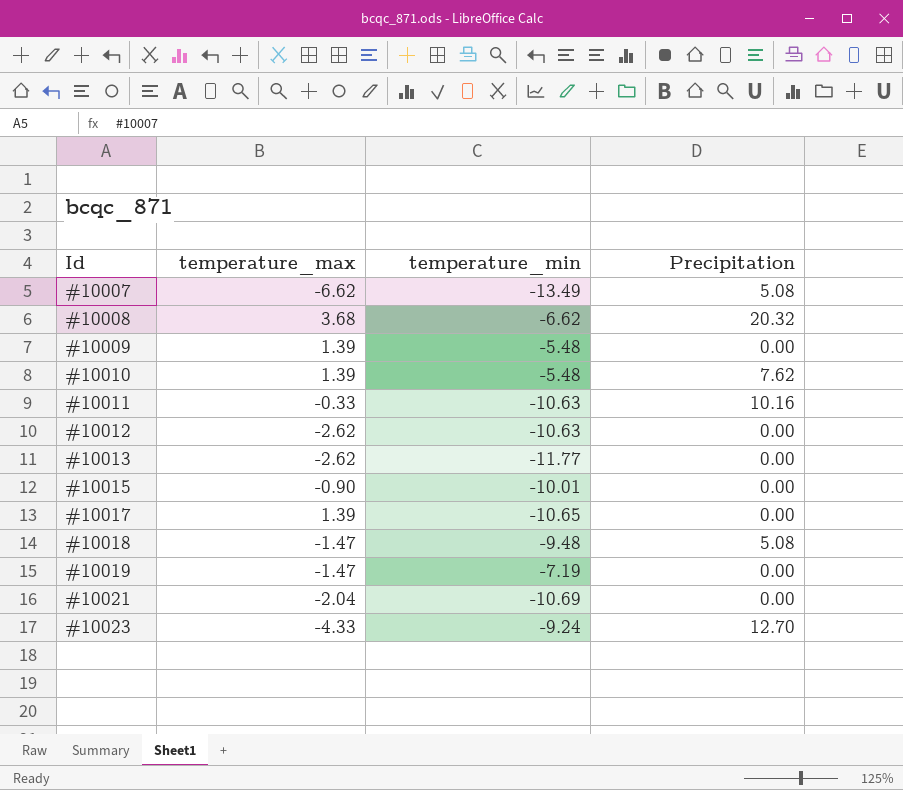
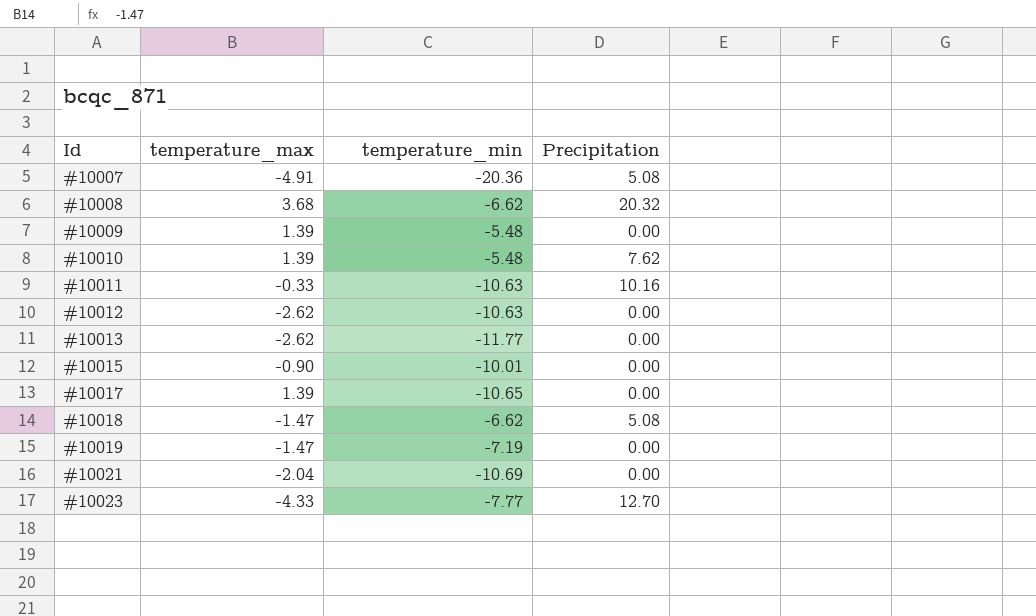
#10007 | temperature_max: -6.62 -> -4.91
#10007 | temperature_min: -13.49 -> -20.36
#10018 | temperature_min: -9.48 -> -6.62
#10023 | temperature_min: -9.24 -> -7.77

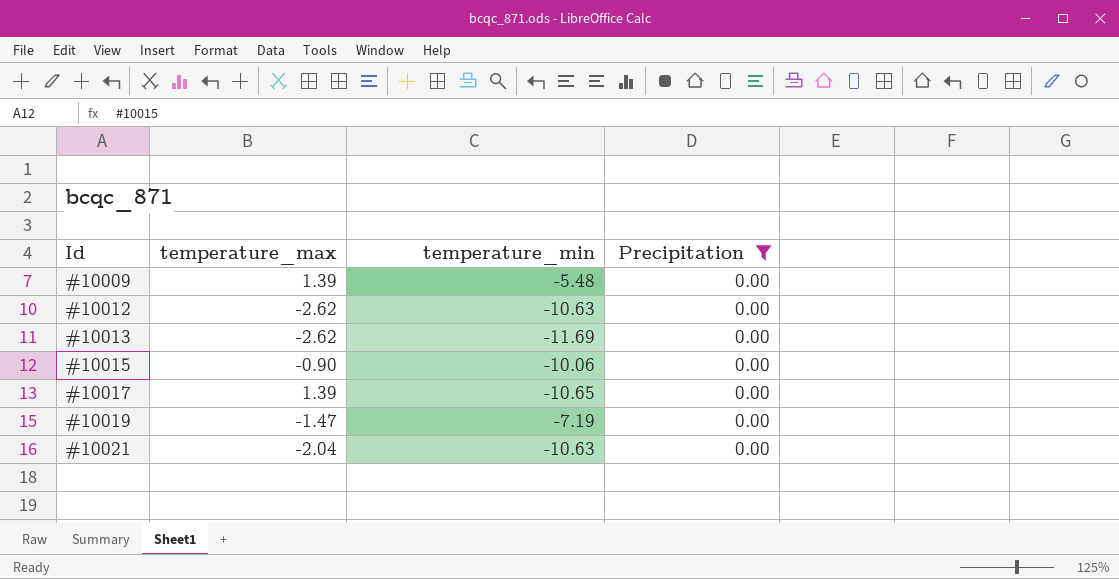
filter: none -> Precipitation = 0.00
#10013 | temperature_min: -11.77 -> -11.69
#10015 | temperature_min: -10.01 -> -10.06
#10021 | temperature_min: -10.69 -> -10.63

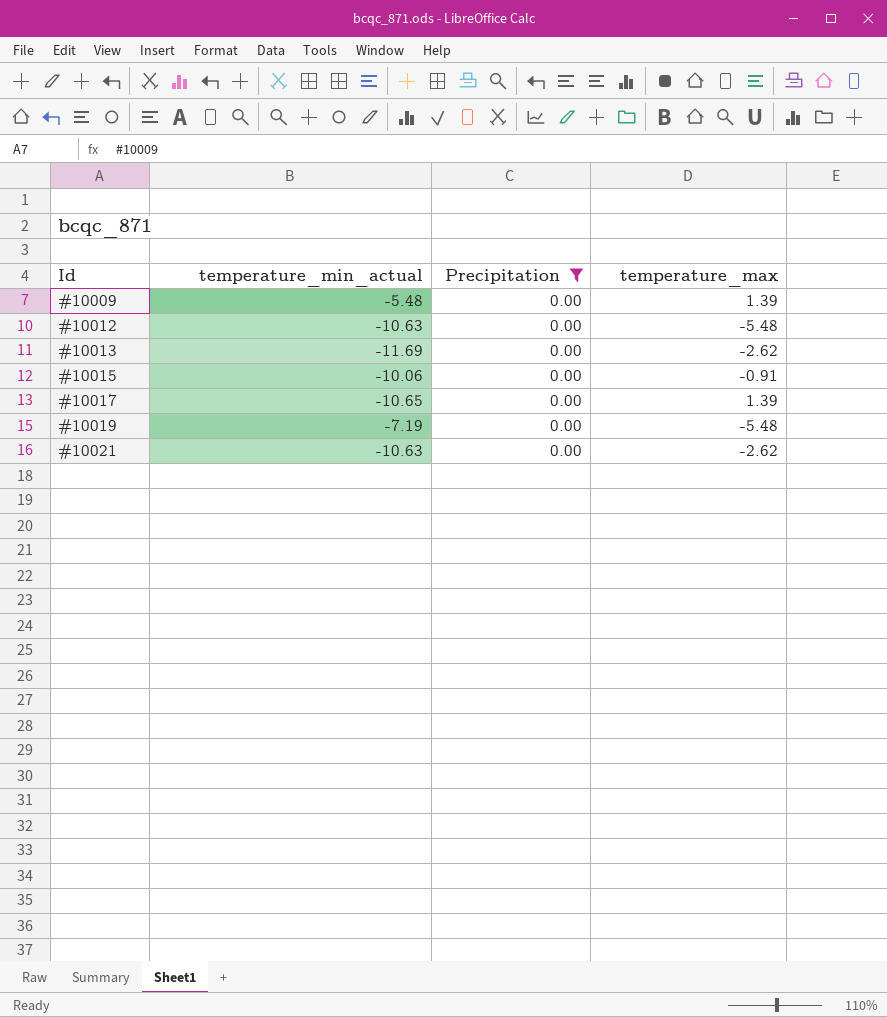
column name: temperature_min -> temperature_min_actual
column temperature_max | position: 2 -> 4
#10012 | temperature_max: -2.62 -> -5.48
#10015 | temperature_max: -0.90 -> -0.91
#10019 | temperature_max: -1.47 -> -5.48
#10021 | temperature_max: -2.04 -> -2.62

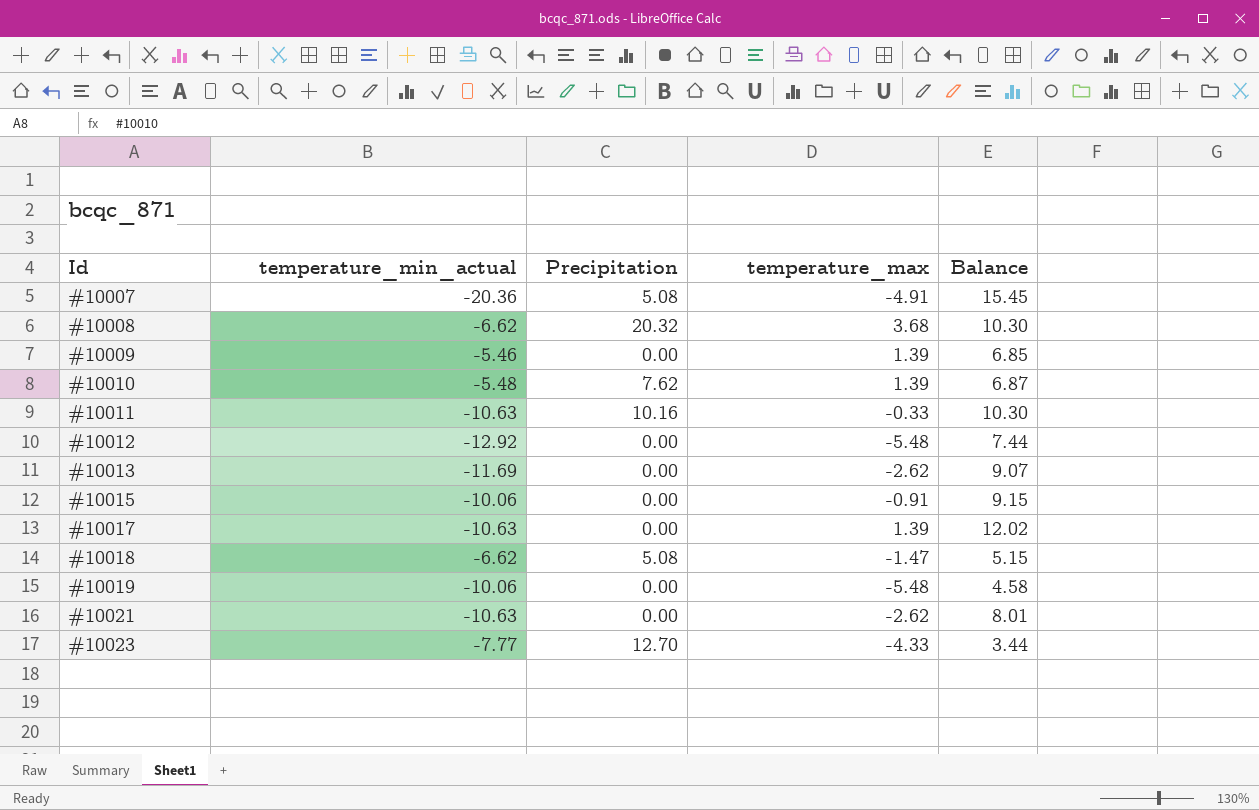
filter: Precipitation = 0.00 -> none
column Balance | formula: none -> [temperature_max] - [temperature_min_actual]
#10009 | temperature_min_actual: -5.48 -> -5.46
#10012 | temperature_min_actual: -10.63 -> -12.92
#10017 | temperature_min_actual: -10.65 -> -10.63
#10019 | temperature_min_actual: -7.19 -> -10.06

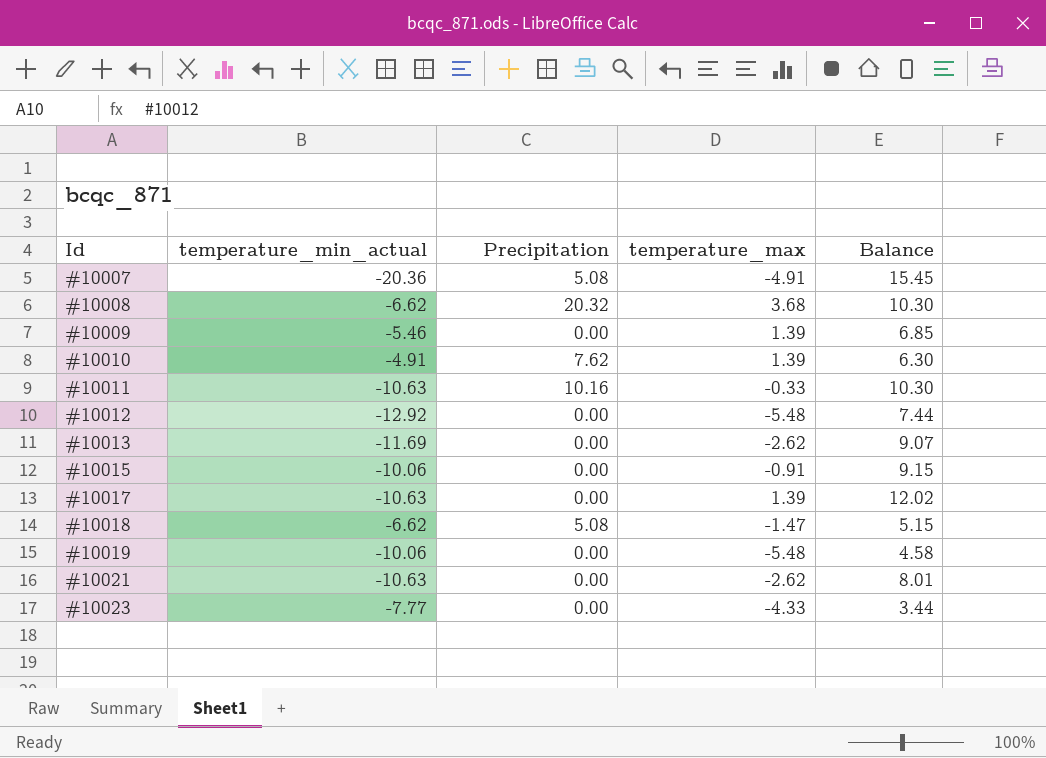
#10010 | temperature_min_actual: -5.48 -> -4.91
#10010 | Balance: 6.87 -> 6.30
#10023 | Precipitation: 12.70 -> 0.00

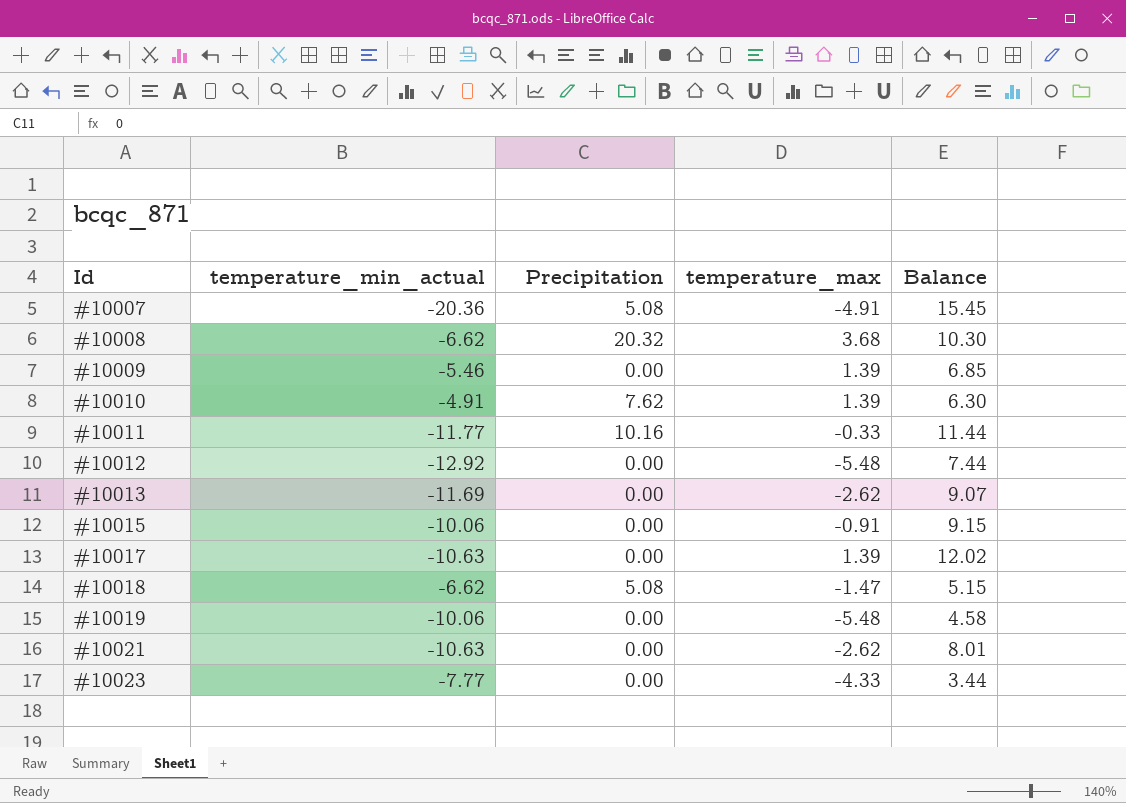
#10011 | temperature_min_actual: -10.63 -> -11.77
#10011 | Balance: 10.30 -> 11.44

